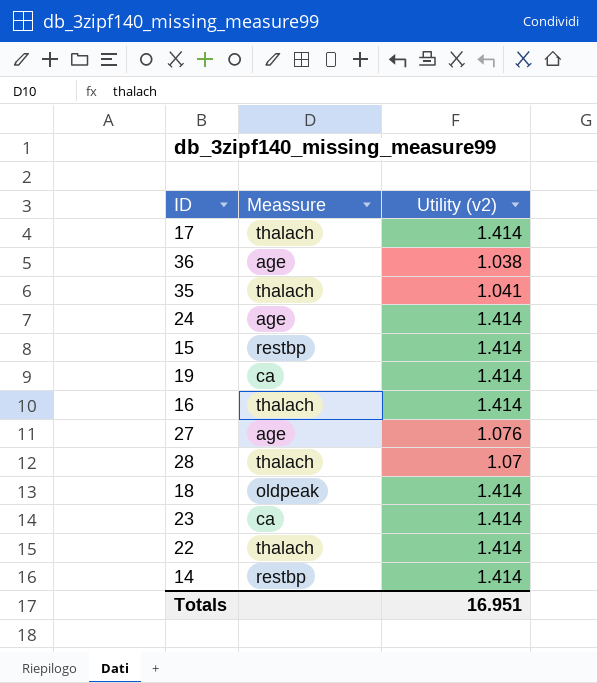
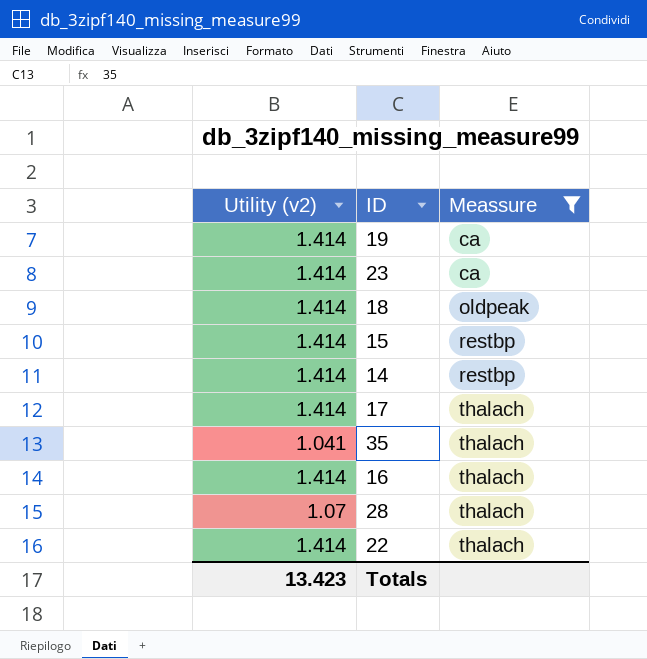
filter: none -> Meassure != age
row order: none -> Meassure ascending
column Utility (v2) | position: 3 -> 1
Totals | Utility (v2): 16.951 -> 13.423

